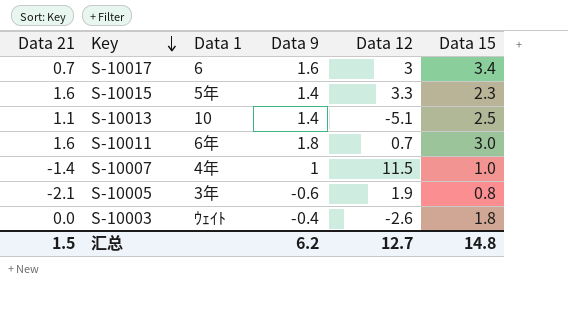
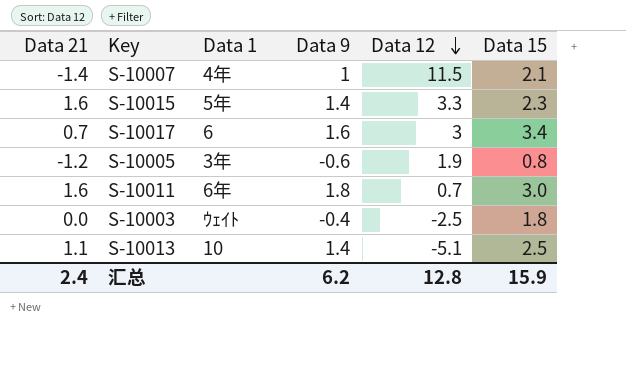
row order: Key descending -> Data 12 descending
S-10007 | Data 15: 1.0 -> 2.1
S-10005 | Data 21: -2.1 -> -1.2
S-10003 | Data 12: -2.6 -> -2.5
汇总 | Data 21: 1.5 -> 2.4
汇总 | Data 12: 12.7 -> 12.8
汇总 | Data 15: 14.8 -> 15.9

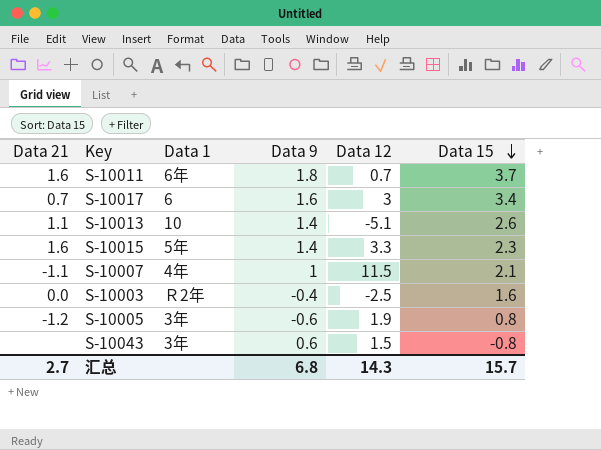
row order: Data 12 descending -> Data 15 descending
S-10011 | Data 15: 3.0 -> 3.7
S-10013 | Data 15: 2.5 -> 2.6
S-10007 | Data 21: -1.4 -> -1.1
S-10003 | Data 1: ｳｪｲﾄ -> Ｒ2年
S-10003 | Data 15: 1.8 -> 1.6
row S-10043: none -> none | 3年 | 0.6 | 1.5 | -0.8
汇总 | Data 21: 2.4 -> 2.7
汇总 | Data 9: 6.2 -> 6.8
汇总 | Data 12: 12.8 -> 14.3
汇总 | Data 15: 15.9 -> 15.7

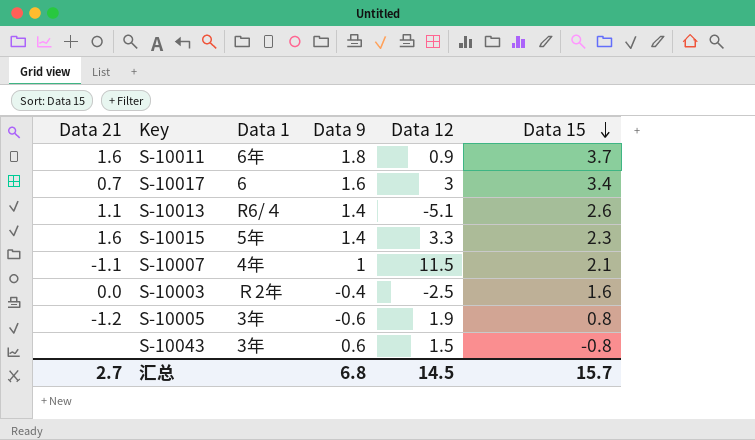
S-10011 | Data 12: 0.7 -> 0.9
S-10013 | Data 1: 10 -> R6/４
汇总 | Data 12: 14.3 -> 14.5

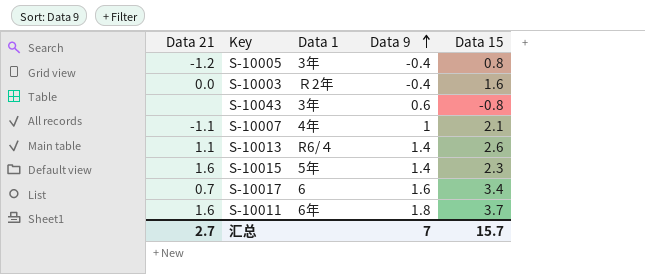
row order: Data 15 descending -> Data 9 ascending
column Data 12 | position: 5 -> none
S-10005 | Data 9: -0.6 -> -0.4
汇总 | Data 9: 6.8 -> 7

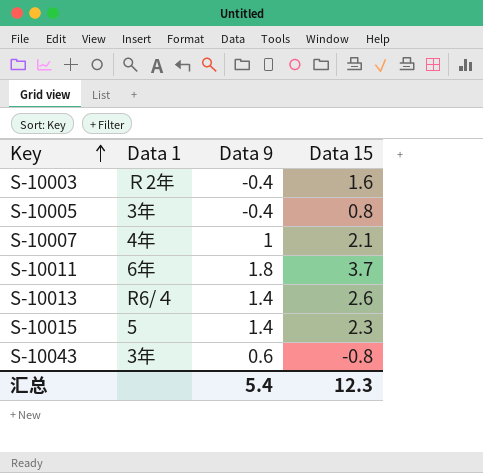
row order: Data 9 ascending -> Key ascending
column Data 21 | position: 1 -> none
row S-10017: 0.7 | 6 | 1.6 | 3.4 -> none
S-10015 | Data 1: 5年 -> 5
汇总 | Data 9: 7 -> 5.4
汇总 | Data 15: 15.7 -> 12.3

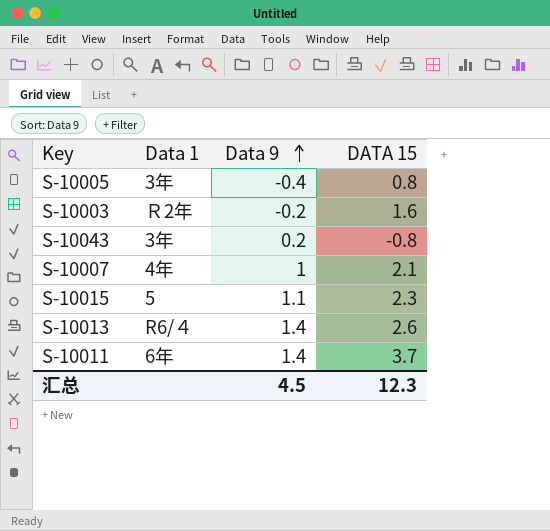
row order: Key ascending -> Data 9 ascending
column name: Data 15 -> DATA 15
S-10003 | Data 9: -0.4 -> -0.2
S-10043 | Data 9: 0.6 -> 0.2
S-10015 | Data 9: 1.4 -> 1.1
S-10011 | Data 9: 1.8 -> 1.4
汇总 | Data 9: 5.4 -> 4.5

